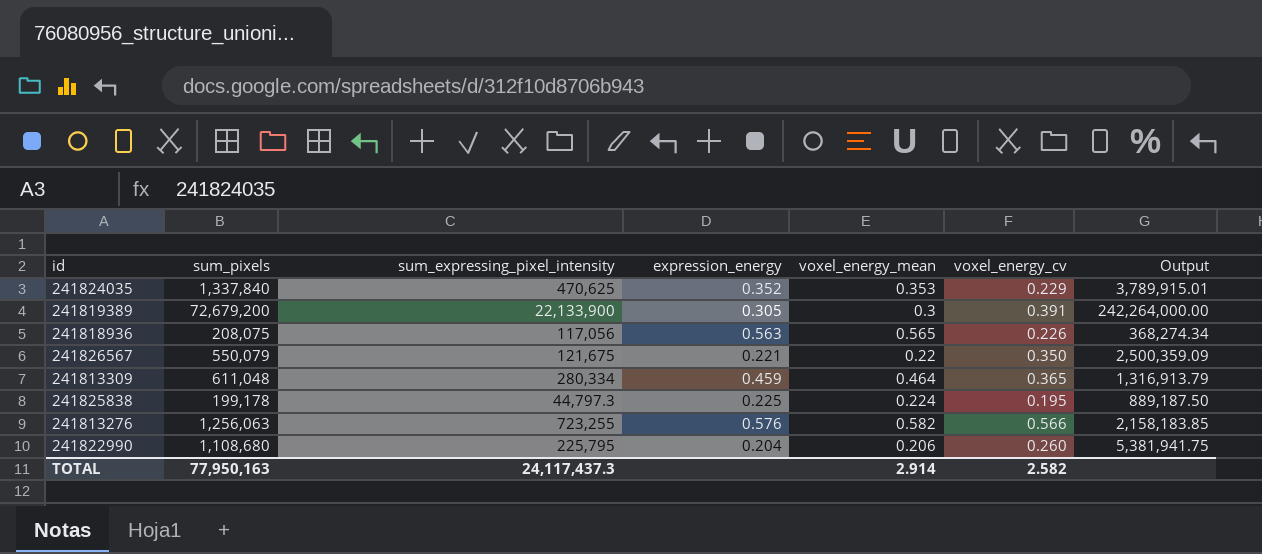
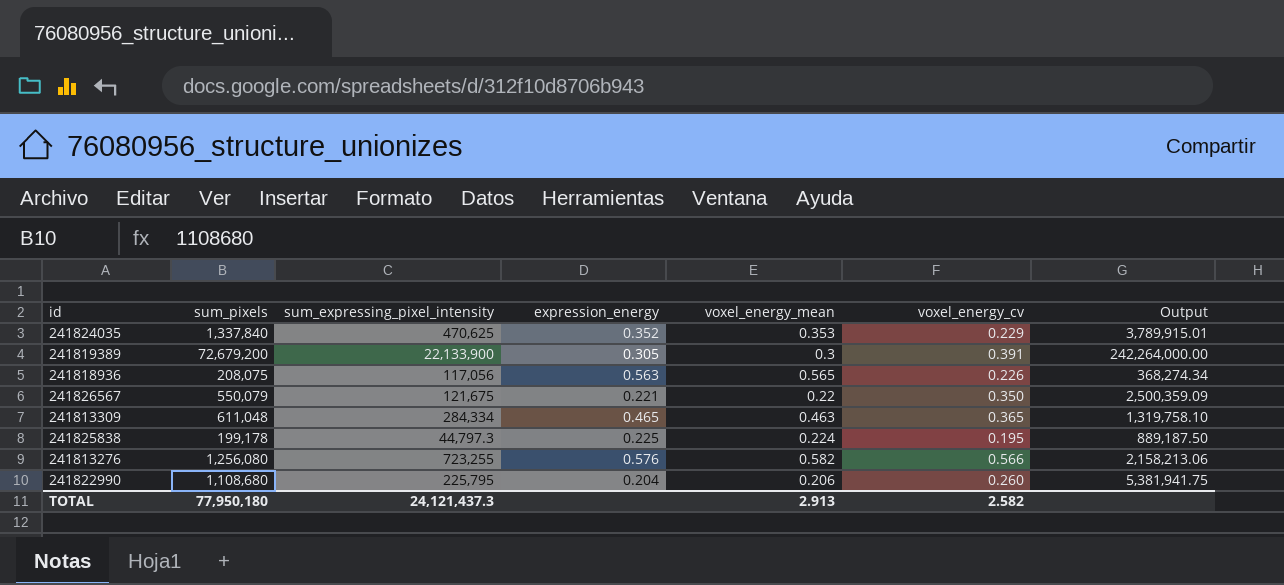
241813309 | sum_expressing_pixel_intensity: 280,334 -> 284,334
241813309 | expression_energy: 0.459 -> 0.465
241813309 | voxel_energy_mean: 0.464 -> 0.463
241813309 | Output: 1,316,913.79 -> 1,319,758.10
241813276 | sum_pixels: 1,256,063 -> 1,256,080
241813276 | Output: 2,158,183.85 -> 2,158,213.06
TOTAL | sum_pixels: 77,950,163 -> 77,950,180
TOTAL | sum_expressing_pixel_intensity: 24,117,437.3 -> 24,121,437.3
TOTAL | voxel_energy_mean: 2.914 -> 2.913

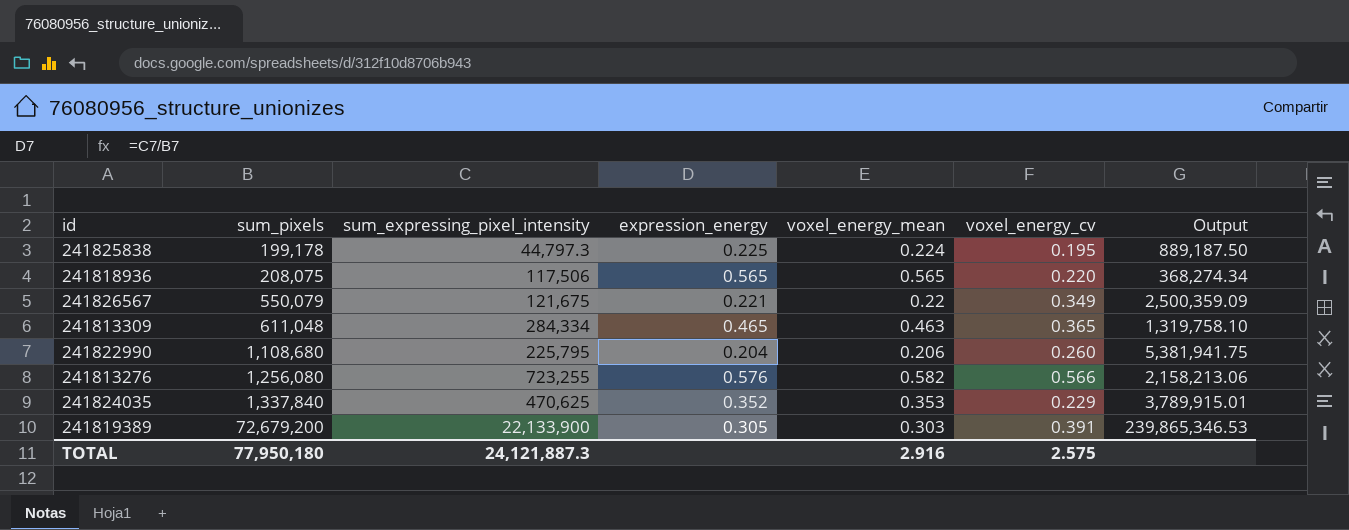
row order: none -> sum_pixels ascending
241818936 | sum_expressing_pixel_intensity: 117,056 -> 117,506
241818936 | expression_energy: 0.563 -> 0.565
241818936 | voxel_energy_cv: 0.226 -> 0.220
241826567 | voxel_energy_cv: 0.350 -> 0.349
241819389 | voxel_energy_mean: 0.3 -> 0.303
241819389 | Output: 242,264,000.00 -> 239,865,346.53
TOTAL | sum_expressing_pixel_intensity: 24,121,437.3 -> 24,121,887.3
TOTAL | voxel_energy_mean: 2.913 -> 2.916
TOTAL | voxel_energy_cv: 2.582 -> 2.575

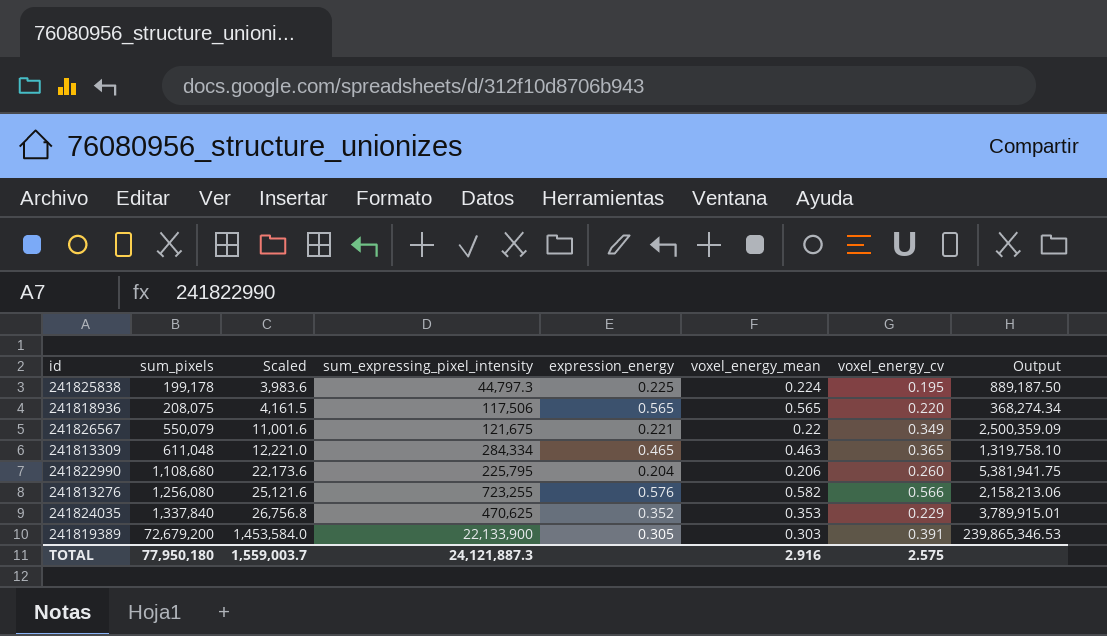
column Scaled | formula: none -> [sum_pixels] * 0.02

